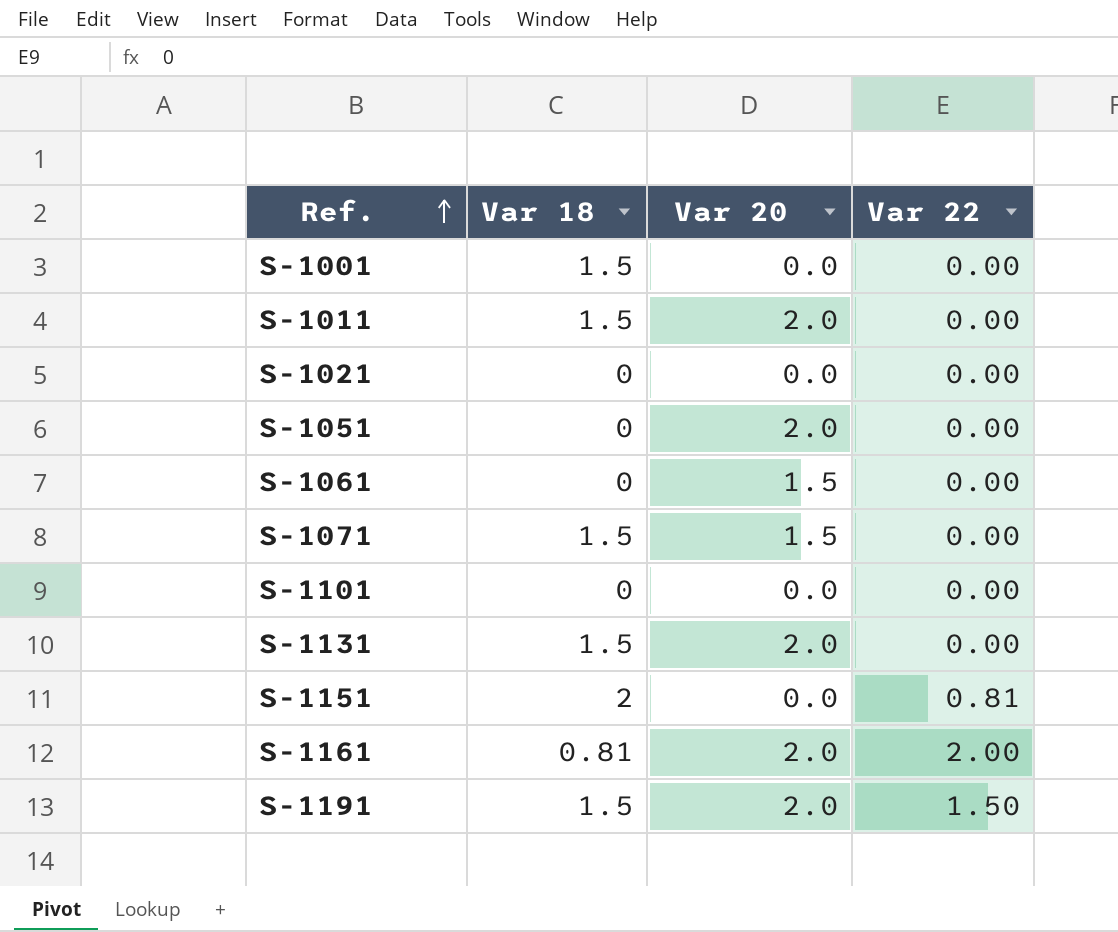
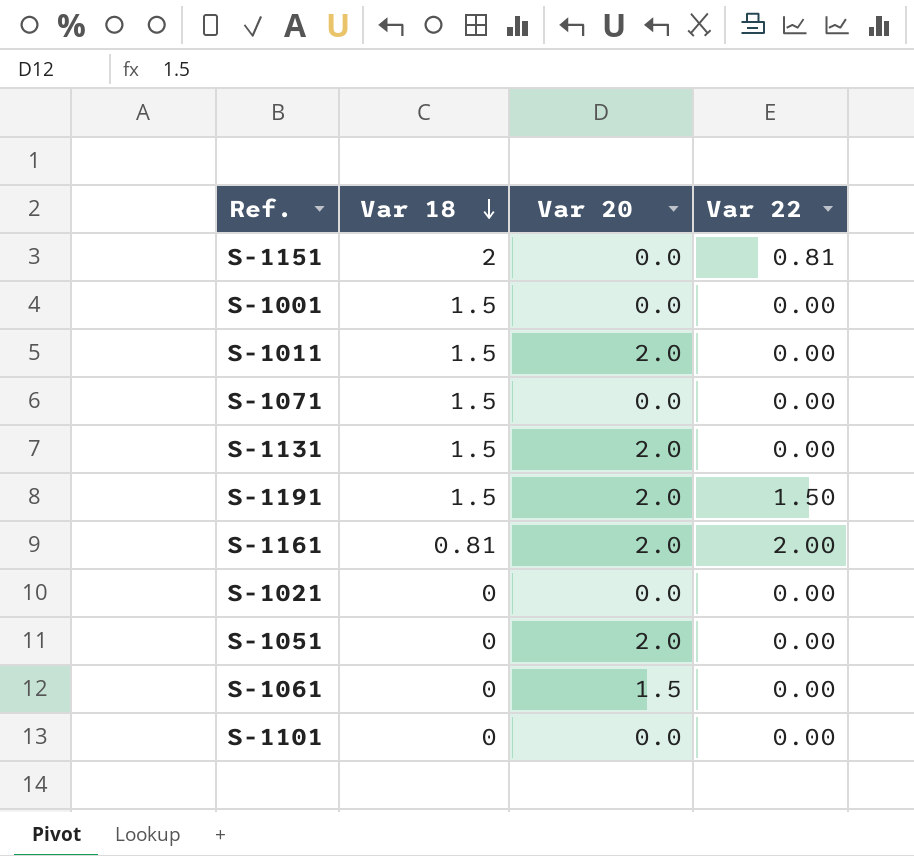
row order: Ref. ascending -> Var 18 descending
S-1071 | Var 20: 1.5 -> 0.0

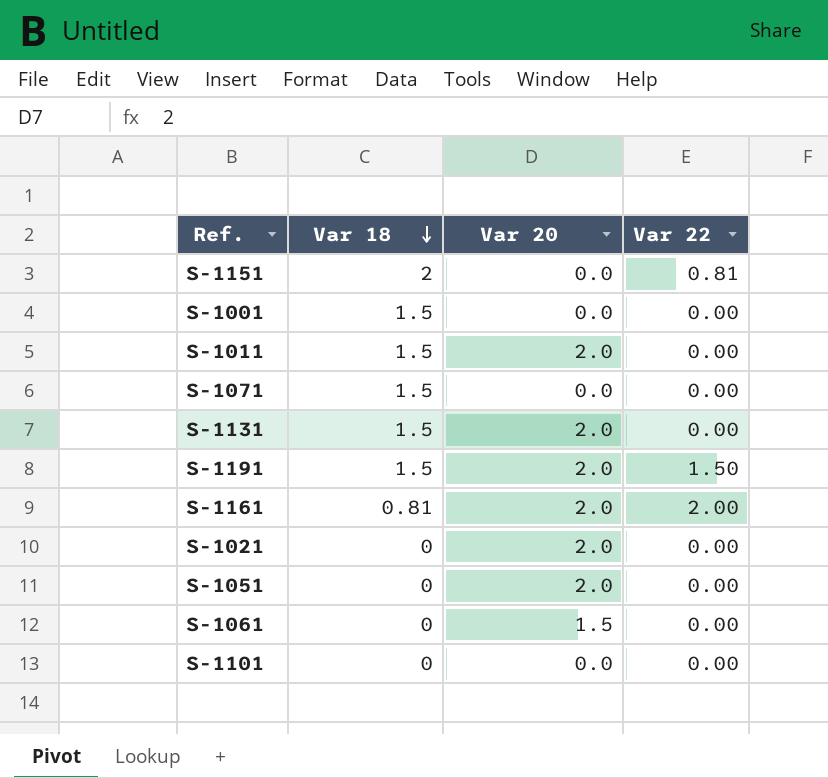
S-1021 | Var 20: 0.0 -> 2.0

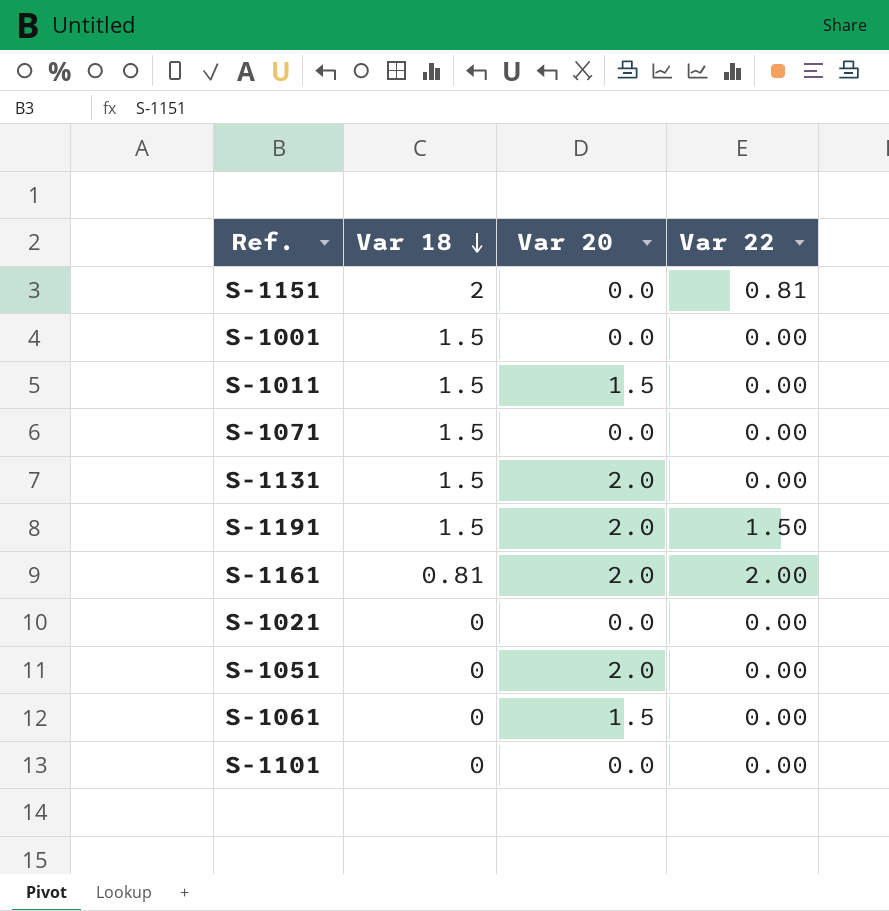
S-1011 | Var 20: 2.0 -> 1.5
S-1021 | Var 20: 2.0 -> 0.0

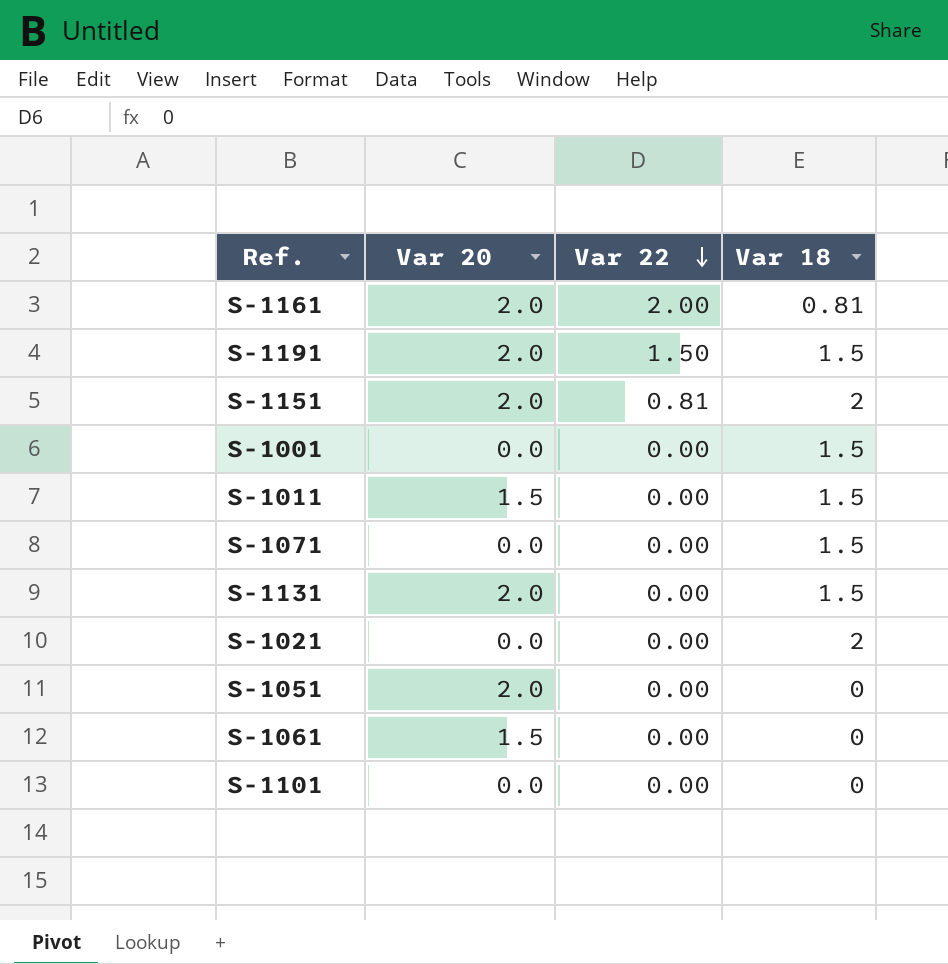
row order: Var 18 descending -> Var 22 descending
column Var 18 | position: 2 -> 4
S-1151 | Var 20: 0.0 -> 2.0
S-1021 | Var 18: 0 -> 2

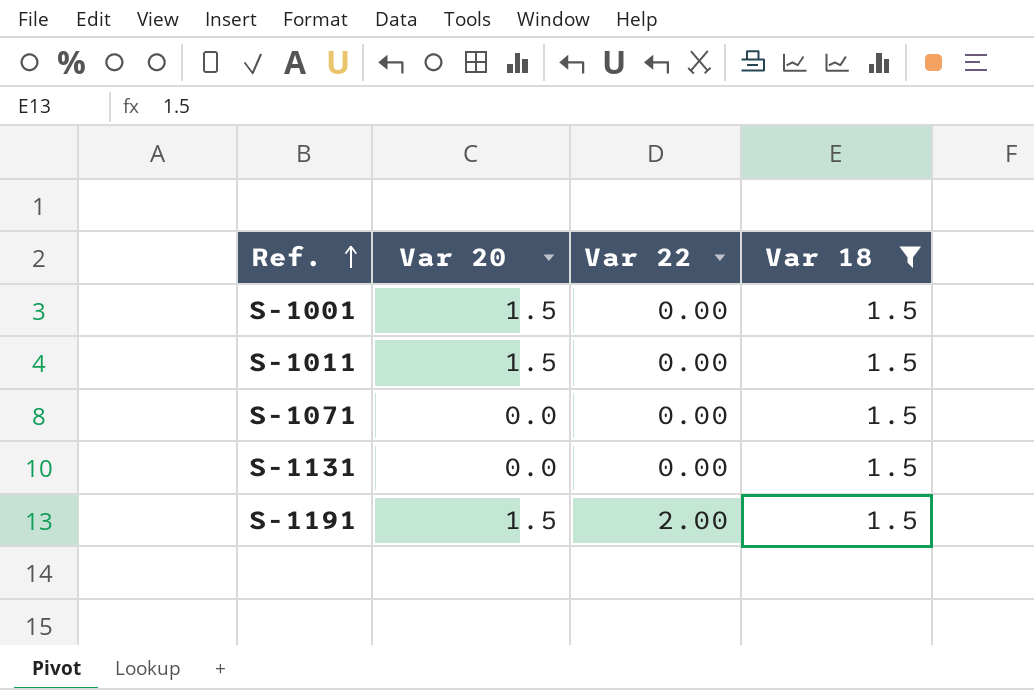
filter: none -> Var 18 = 1.5
row order: Var 22 descending -> Ref. ascending
S-1001 | Var 20: 0.0 -> 1.5
S-1131 | Var 20: 2.0 -> 0.0
S-1191 | Var 20: 2.0 -> 1.5
S-1191 | Var 22: 1.50 -> 2.00

